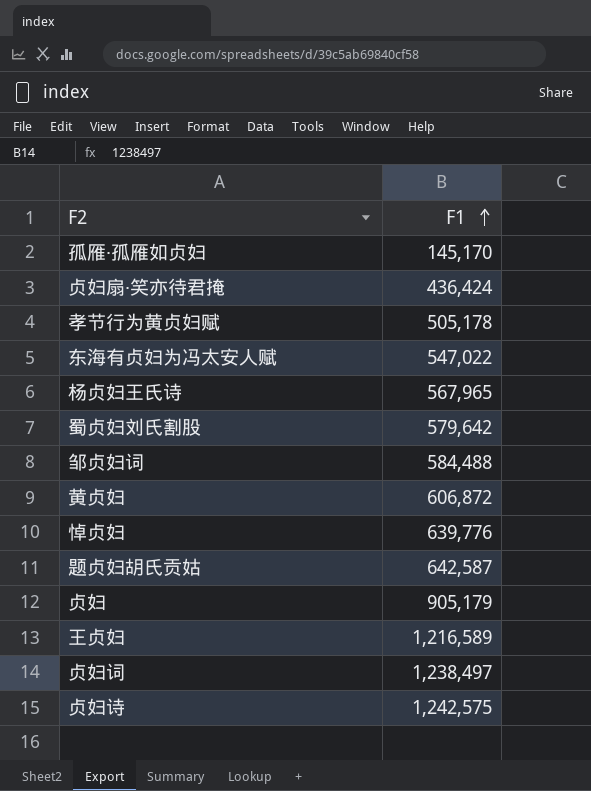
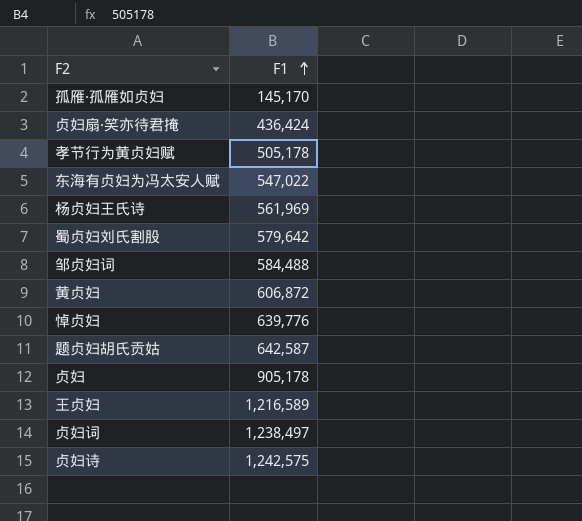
杨贞妇王氏诗 | F1: 567,965 -> 561,969
贞妇 | F1: 905,179 -> 905,178

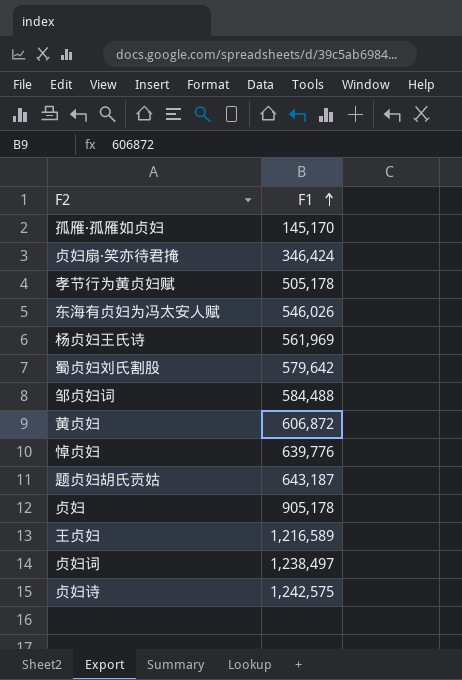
贞妇扇·笑亦待君掩 | F1: 436,424 -> 346,424
东海有贞妇为冯太安人赋 | F1: 547,022 -> 546,026
题贞妇胡氏贡姑 | F1: 642,587 -> 643,187

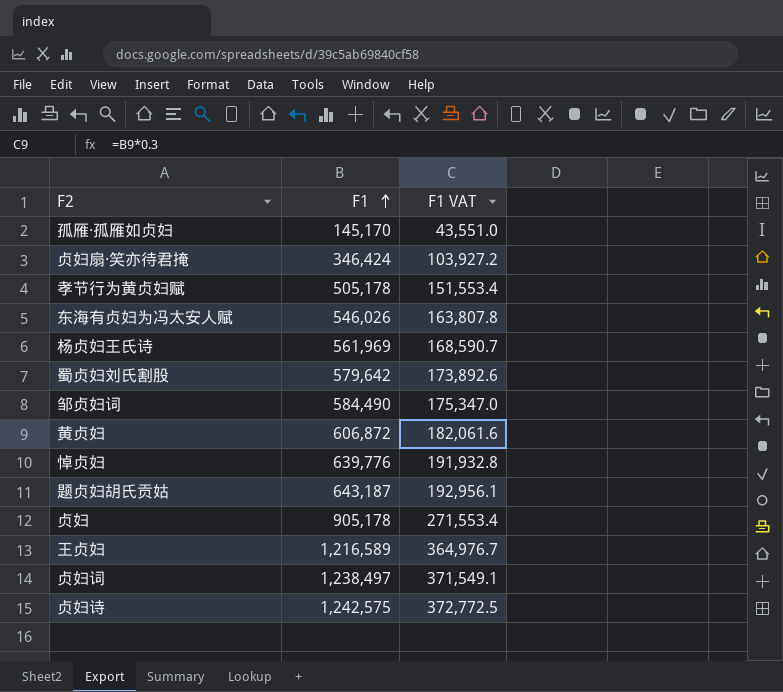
column F1 VAT | formula: none -> [F1] * 0.3
邹贞妇词 | F1: 584,488 -> 584,490

